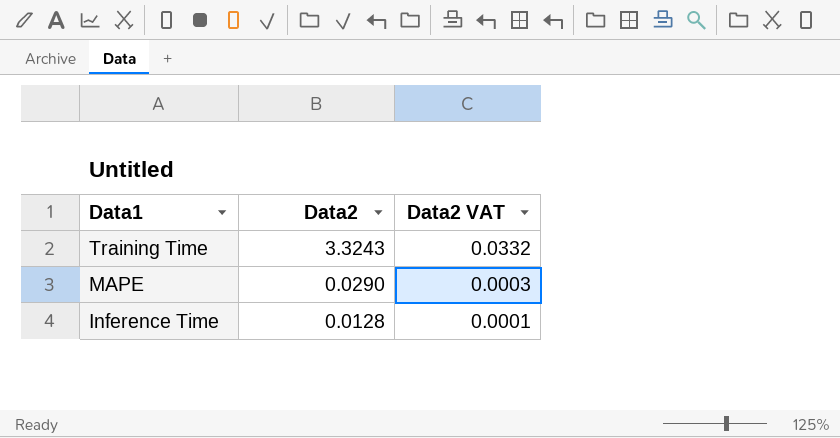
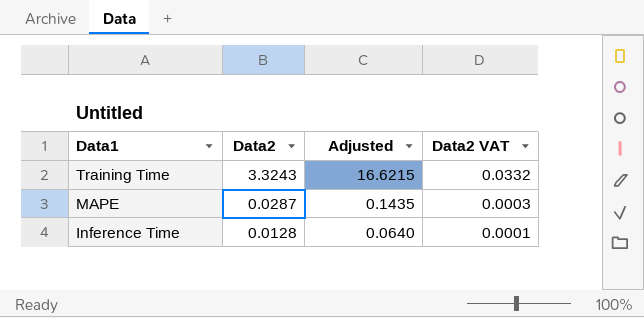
column Adjusted | formula: none -> [Data2] * 5
MAPE | Data2: 0.0290 -> 0.0287

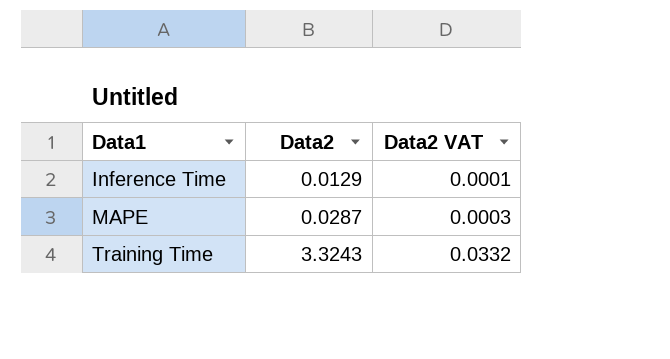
row order: Data1 descending -> Data1 ascending
column Adjusted | formula: [Data2] * 5 -> none
Inference Time | Data2: 0.0128 -> 0.0129

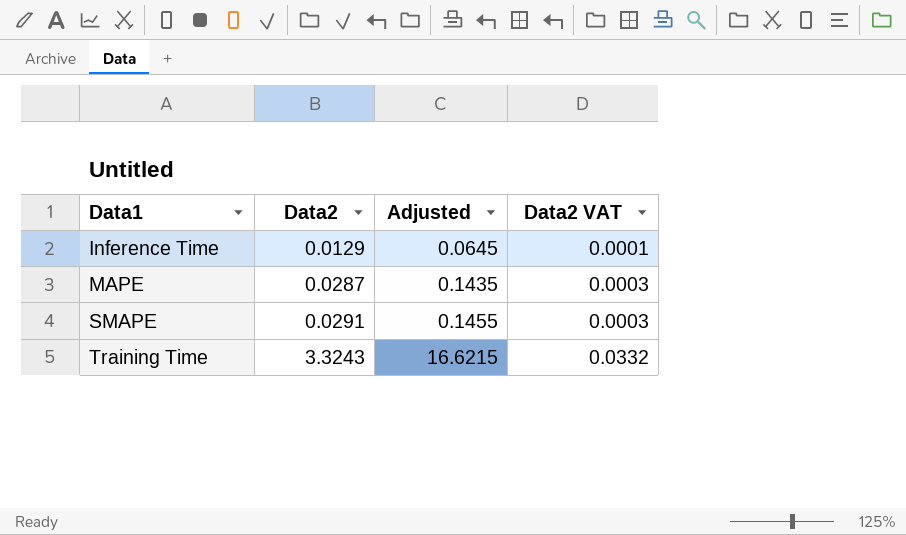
column Adjusted | formula: none -> [Data2] * 5
row SMAPE: none -> 0.0291 | 0.1455 | 0.0003

